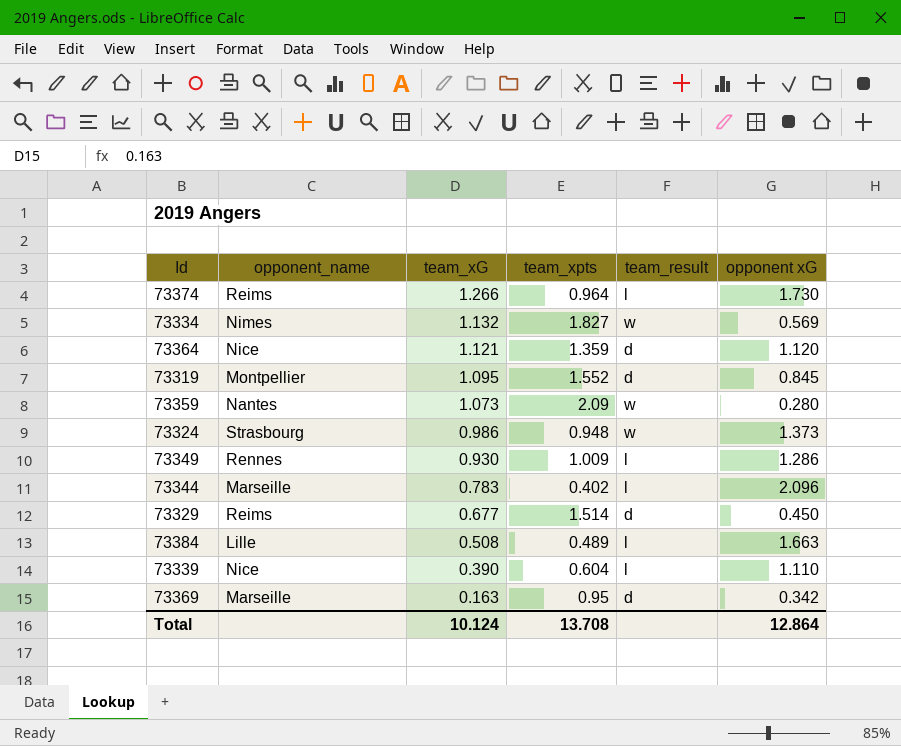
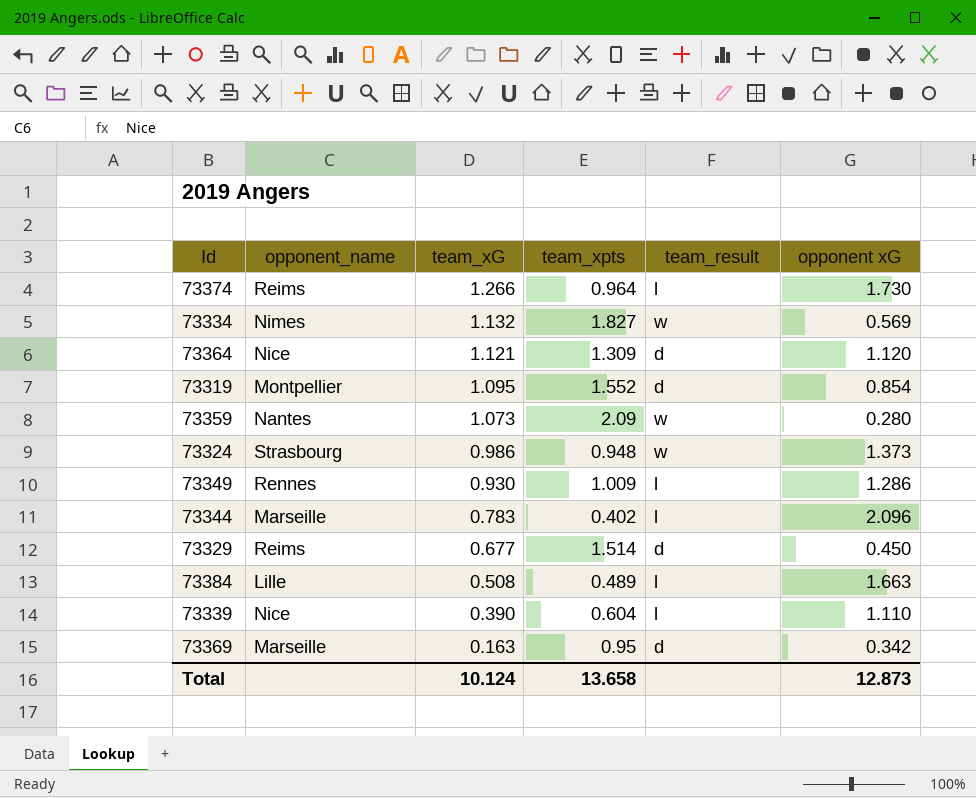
73364 | team_xpts: 1.359 -> 1.309
73319 | opponent xG: 0.845 -> 0.854
Total | team_xpts: 13.708 -> 13.658
Total | opponent xG: 12.864 -> 12.873

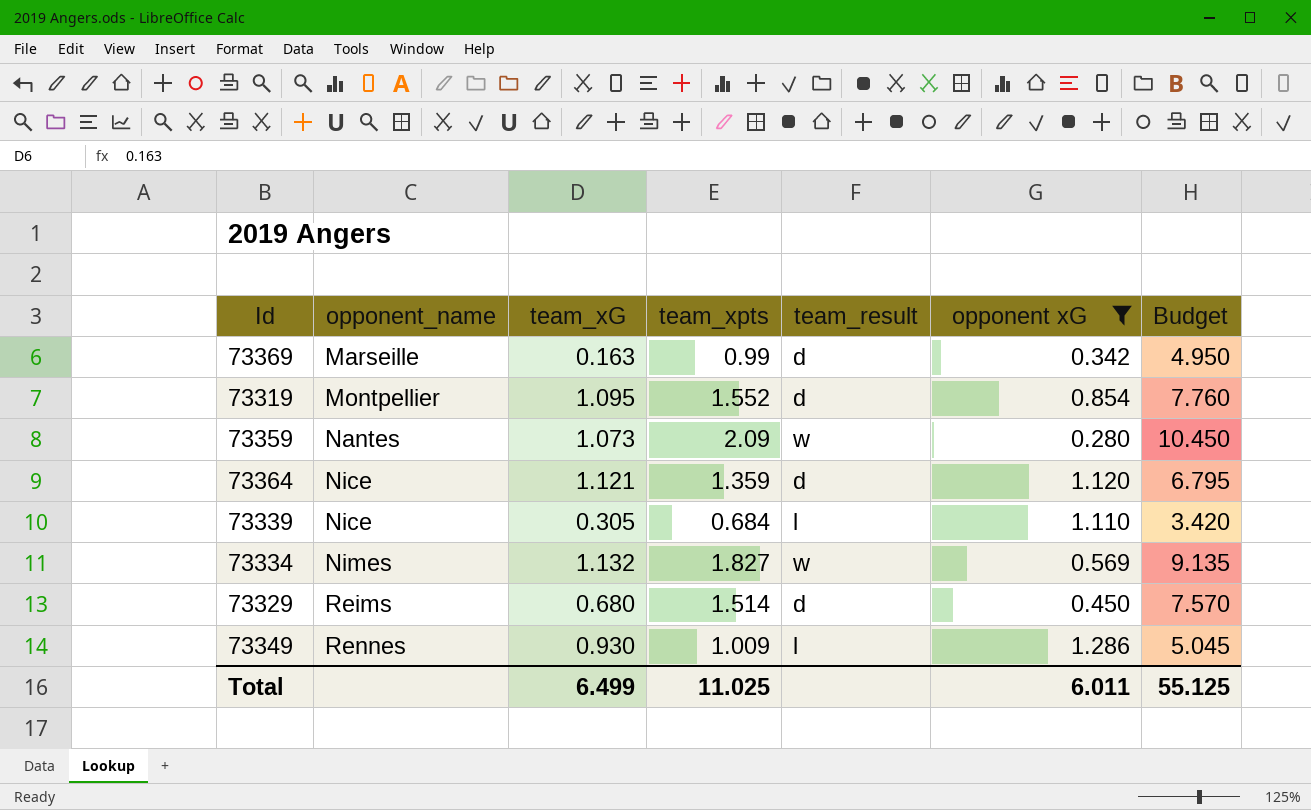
filter: none -> opponent xG <= 1.286
row order: team_xG descending -> opponent_name ascending
column Budget | formula: none -> [team_xpts] * 5
73369 | team_xpts: 0.95 -> 0.99
73364 | team_xpts: 1.309 -> 1.359
73339 | team_xG: 0.390 -> 0.305
73339 | team_xpts: 0.604 -> 0.684
73329 | team_xG: 0.677 -> 0.680
Total | team_xG: 10.124 -> 6.499
Total | team_xpts: 13.658 -> 11.025
Total | opponent xG: 12.873 -> 6.011

